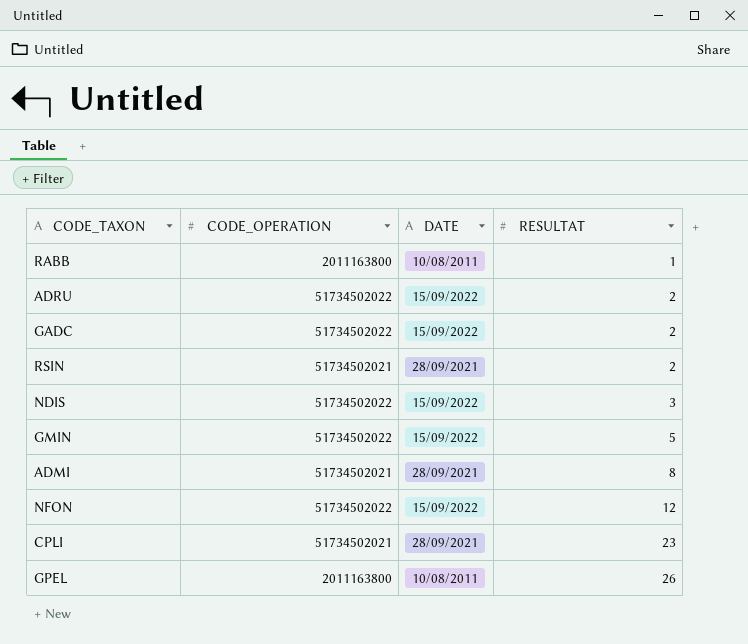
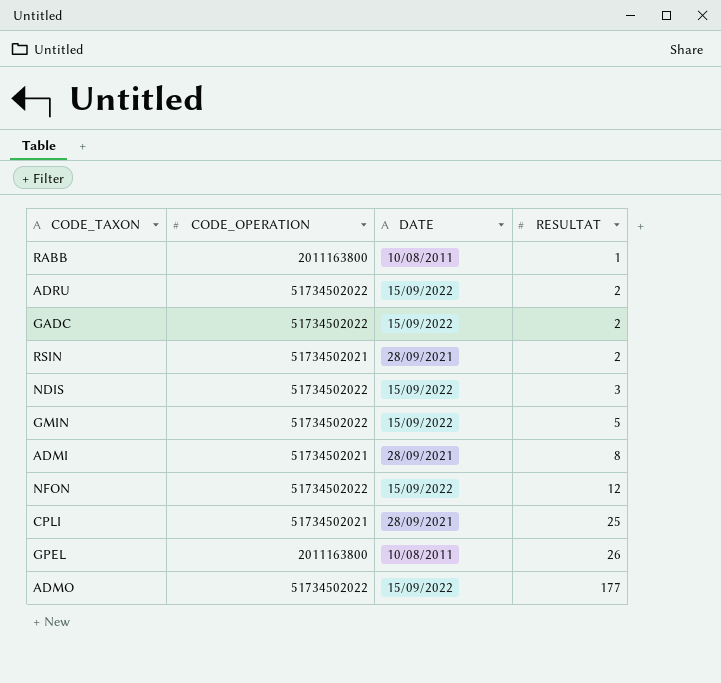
CPLI | RESULTAT: 23 -> 25
row ADMO: none -> 51734502022 | 15/09/2022 | 177

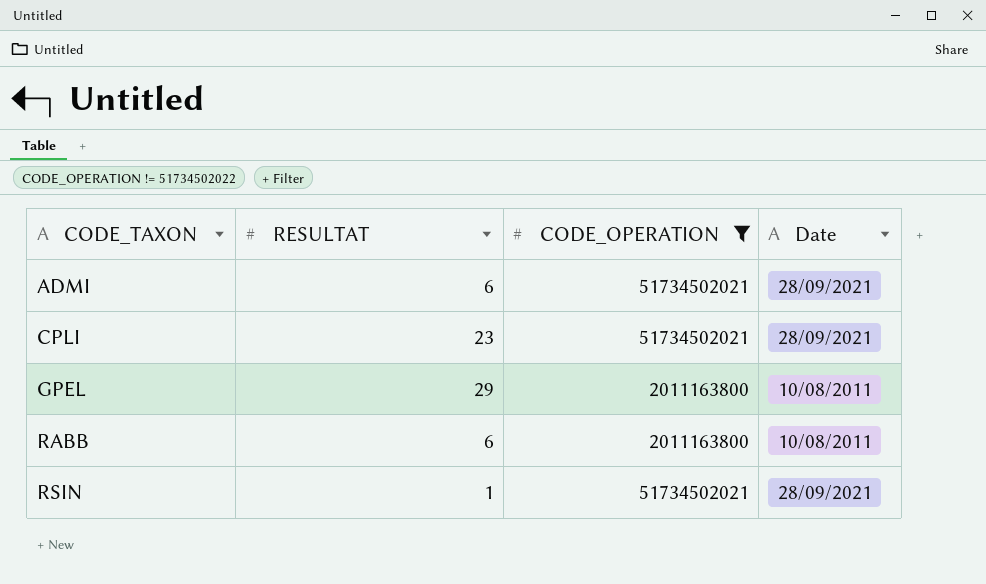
filter: none -> CODE_OPERATION != 51734502022
row order: RESULTAT ascending -> CODE_TAXON ascending
column RESULTAT | position: 4 -> 2
column name: DATE -> Date
ADMI | RESULTAT: 8 -> 6
CPLI | RESULTAT: 25 -> 23
GPEL | RESULTAT: 26 -> 29
RABB | RESULTAT: 1 -> 6
RSIN | RESULTAT: 2 -> 1

